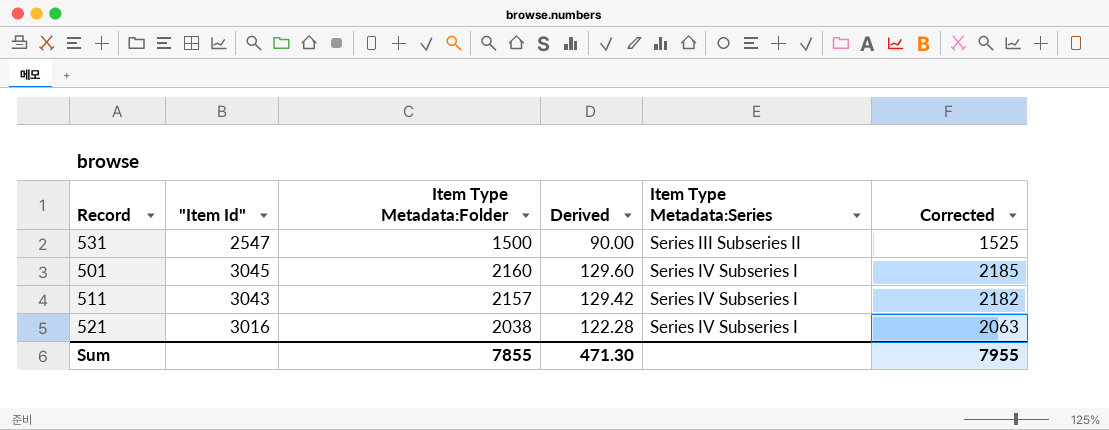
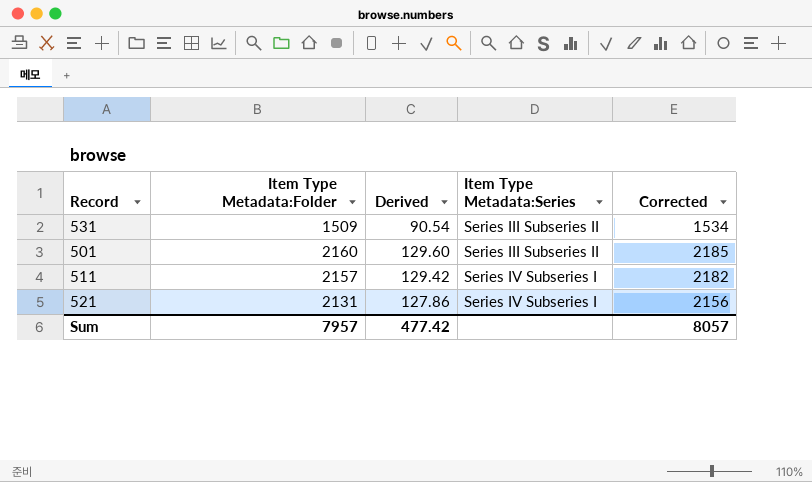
column "Item Id" | position: 2 -> none
531 | Item Type Metadata:Folder: 1500 -> 1509
531 | Derived: 90.00 -> 90.54
531 | Corrected: 1525 -> 1534
501 | Item Type Metadata:Series: Series IV Subseries I -> Series III Subseries II
521 | Item Type Metadata:Folder: 2038 -> 2131
521 | Derived: 122.28 -> 127.86
521 | Corrected: 2063 -> 2156
Sum | Item Type Metadata:Folder: 7855 -> 7957
Sum | Derived: 471.30 -> 477.42
Sum | Corrected: 7955 -> 8057

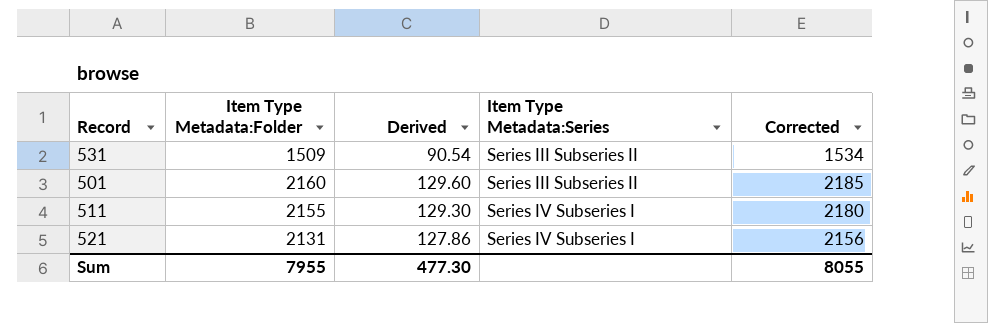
511 | Item Type Metadata:Folder: 2157 -> 2155
511 | Derived: 129.42 -> 129.30
511 | Corrected: 2182 -> 2180
Sum | Item Type Metadata:Folder: 7957 -> 7955
Sum | Derived: 477.42 -> 477.30
Sum | Corrected: 8057 -> 8055

